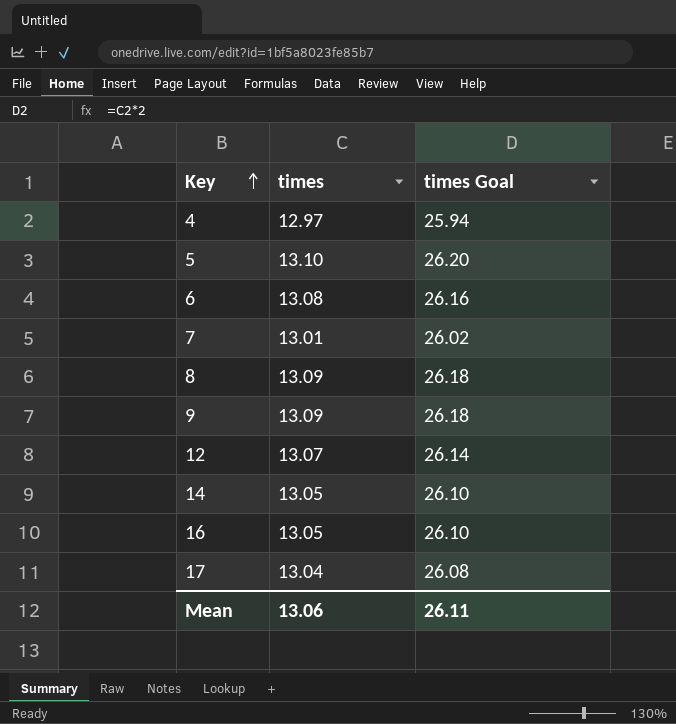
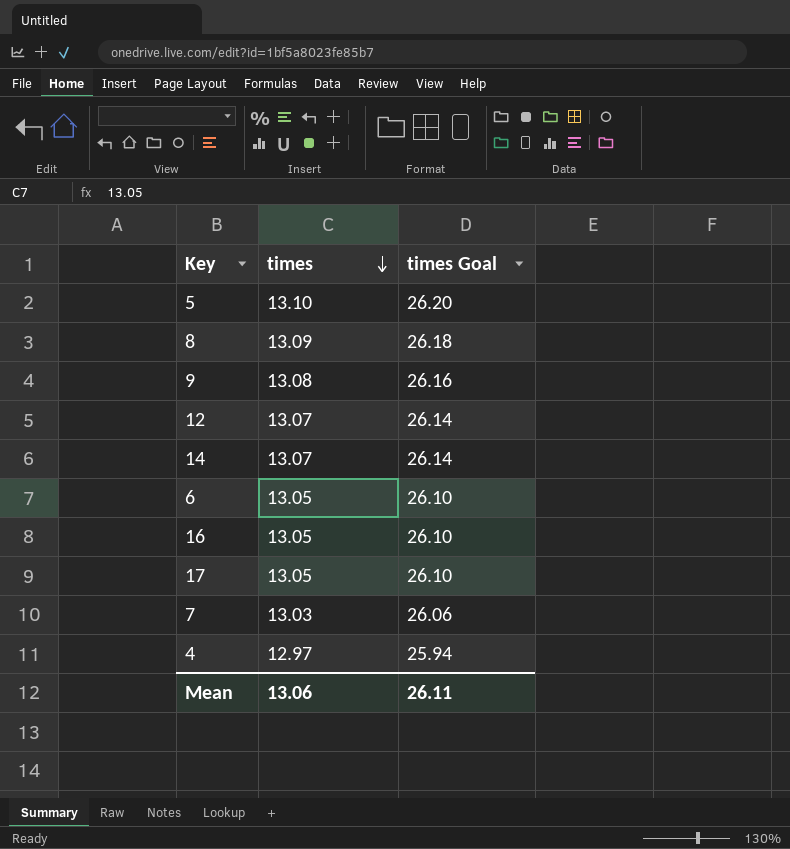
row order: Key ascending -> times descending
9 | times: 13.09 -> 13.08
9 | times Goal: 26.18 -> 26.16
14 | times: 13.05 -> 13.07
14 | times Goal: 26.10 -> 26.14
6 | times: 13.08 -> 13.05
6 | times Goal: 26.16 -> 26.10
17 | times: 13.04 -> 13.05
17 | times Goal: 26.08 -> 26.10
7 | times: 13.01 -> 13.03
7 | times Goal: 26.02 -> 26.06

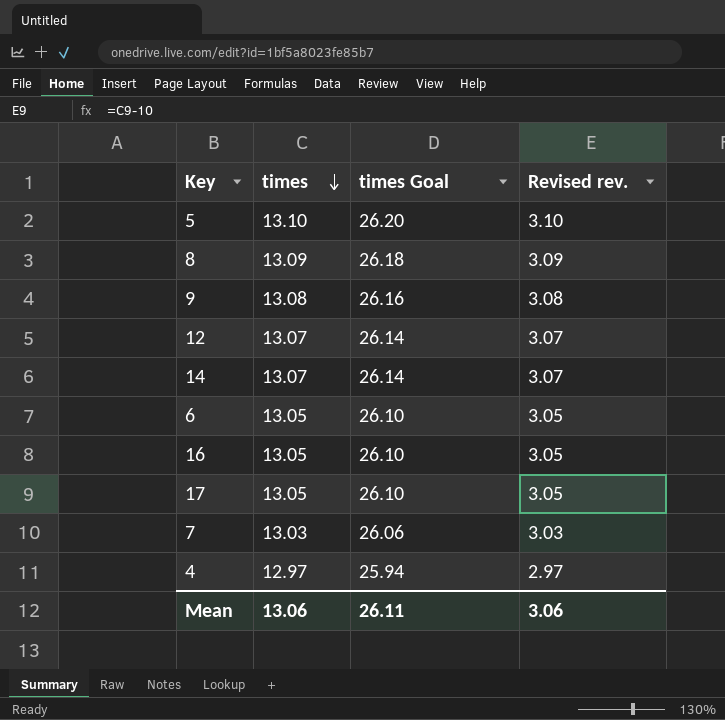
column Revised rev. | formula: none -> [times] - 10

